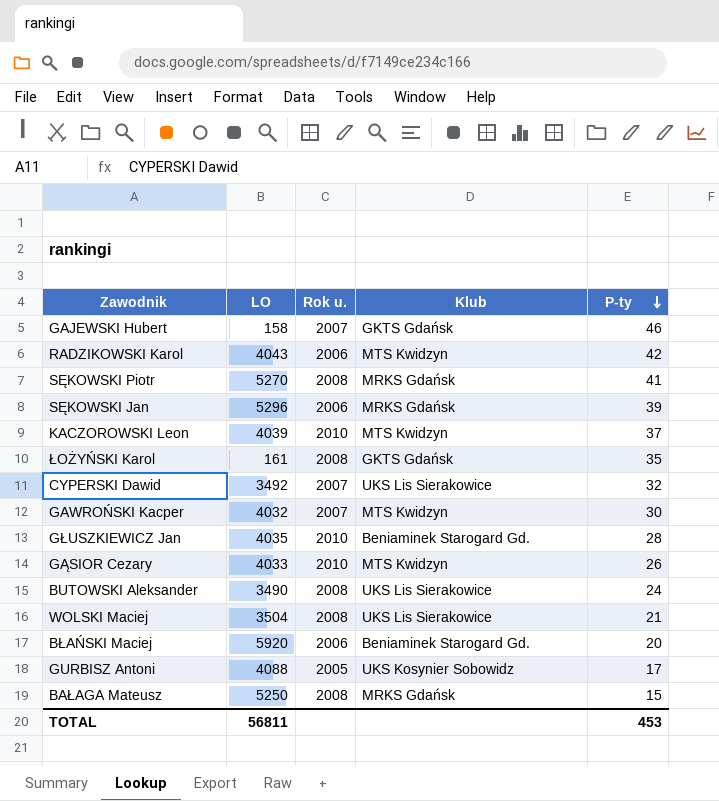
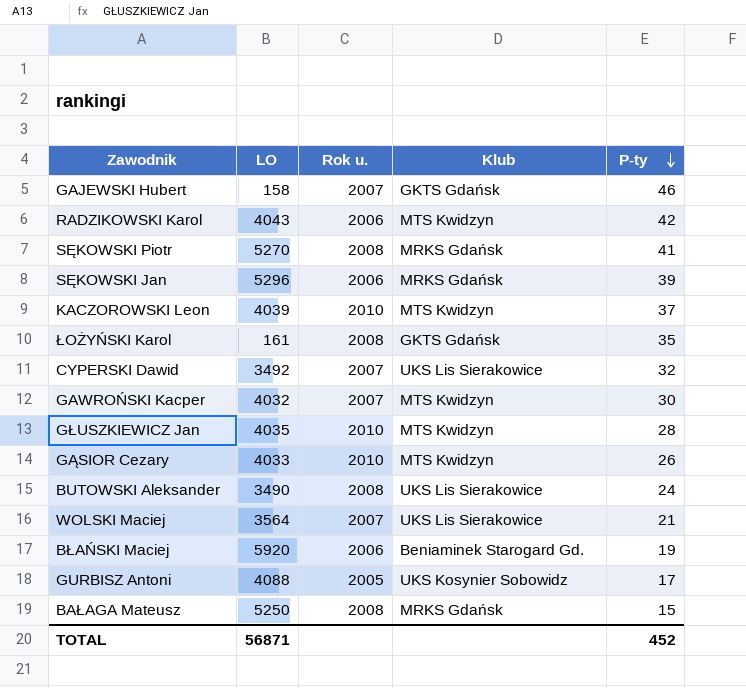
GŁUSZKIEWICZ Jan | Klub: Beniaminek Starogard Gd. -> MTS Kwidzyn
WOLSKI Maciej | LO: 3504 -> 3564
WOLSKI Maciej | Rok u.: 2008 -> 2007
BŁAŃSKI Maciej | P-ty: 20 -> 19
TOTAL | LO: 56811 -> 56871
TOTAL | P-ty: 453 -> 452

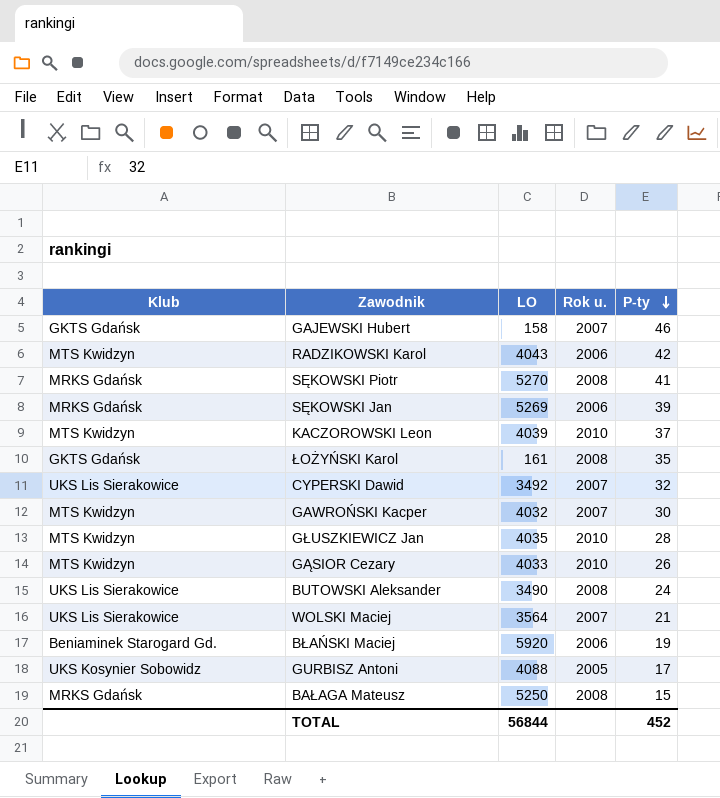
column Klub | position: 4 -> 1
SĘKOWSKI Jan | LO: 5296 -> 5269
TOTAL | LO: 56871 -> 56844

